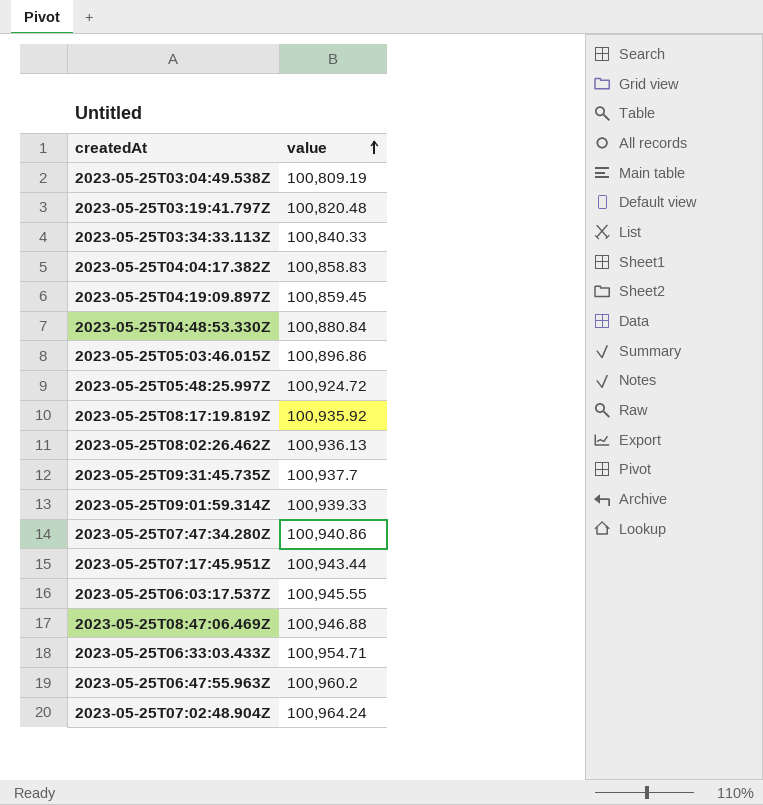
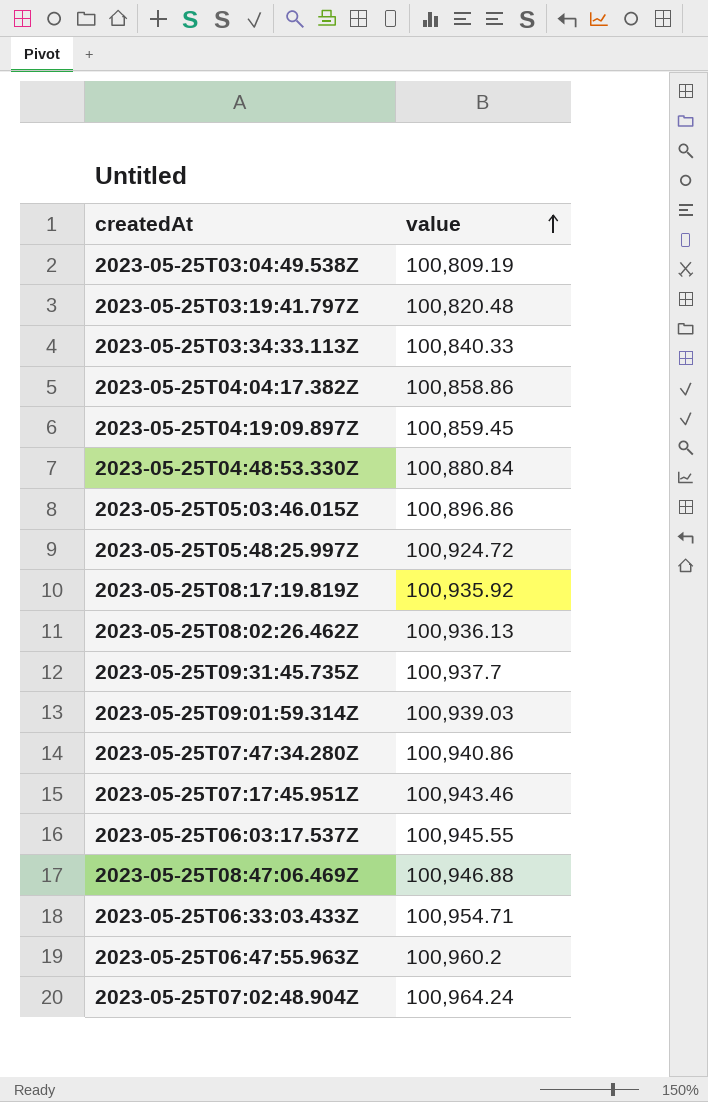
2023-05-25T04:04:17.382Z | value: 100,858.83 -> 100,858.86
2023-05-25T09:01:59.314Z | value: 100,939.33 -> 100,939.03
2023-05-25T07:17:45.951Z | value: 100,943.44 -> 100,943.46

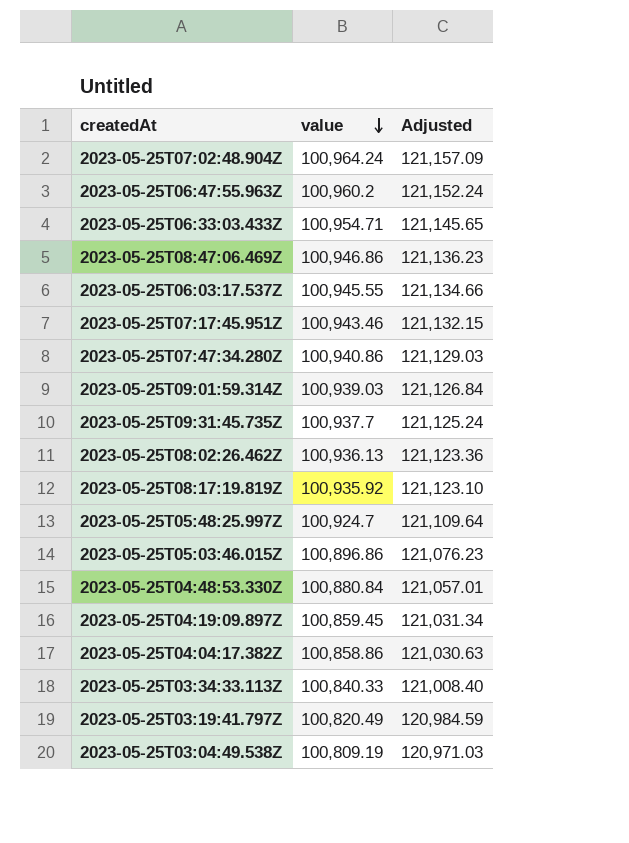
row order: value ascending -> value descending
column Adjusted | formula: none -> [value] * 1.2
2023-05-25T08:47:06.469Z | value: 100,946.88 -> 100,946.86
2023-05-25T05:48:25.997Z | value: 100,924.72 -> 100,924.7
2023-05-25T03:19:41.797Z | value: 100,820.48 -> 100,820.49

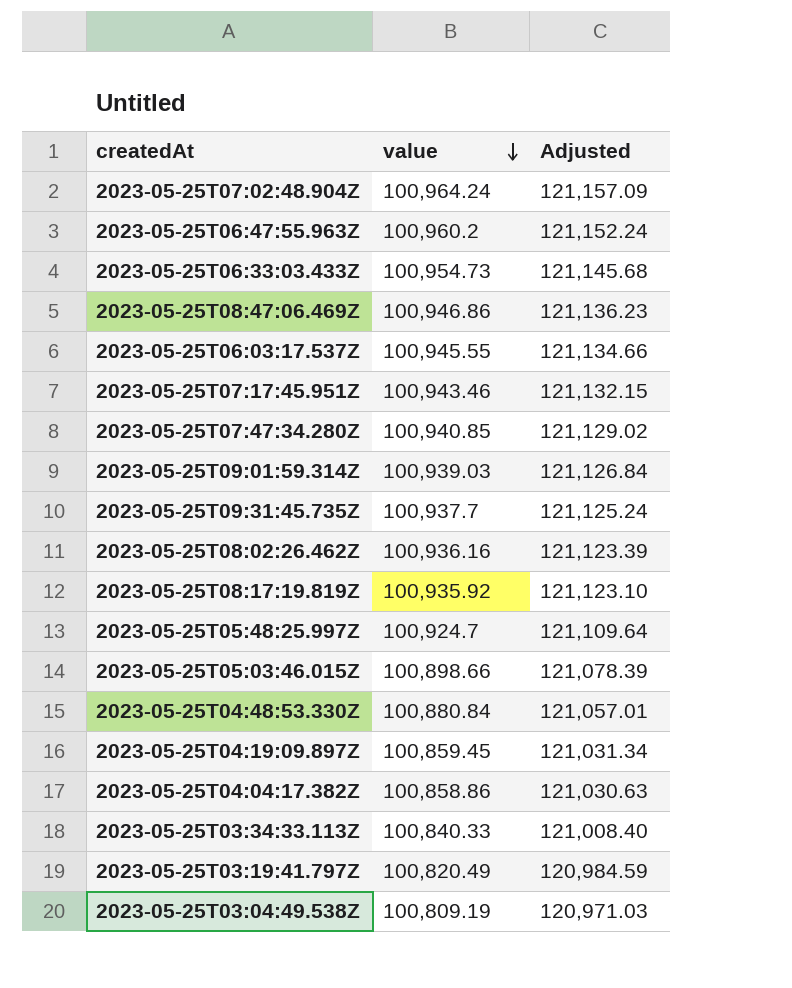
2023-05-25T06:33:03.433Z | value: 100,954.71 -> 100,954.73
2023-05-25T06:33:03.433Z | Adjusted: 121,145.65 -> 121,145.68
2023-05-25T07:47:34.280Z | value: 100,940.86 -> 100,940.85
2023-05-25T07:47:34.280Z | Adjusted: 121,129.03 -> 121,129.02
2023-05-25T08:02:26.462Z | value: 100,936.13 -> 100,936.16
2023-05-25T08:02:26.462Z | Adjusted: 121,123.36 -> 121,123.39
2023-05-25T05:03:46.015Z | value: 100,896.86 -> 100,898.66
2023-05-25T05:03:46.015Z | Adjusted: 121,076.23 -> 121,078.39

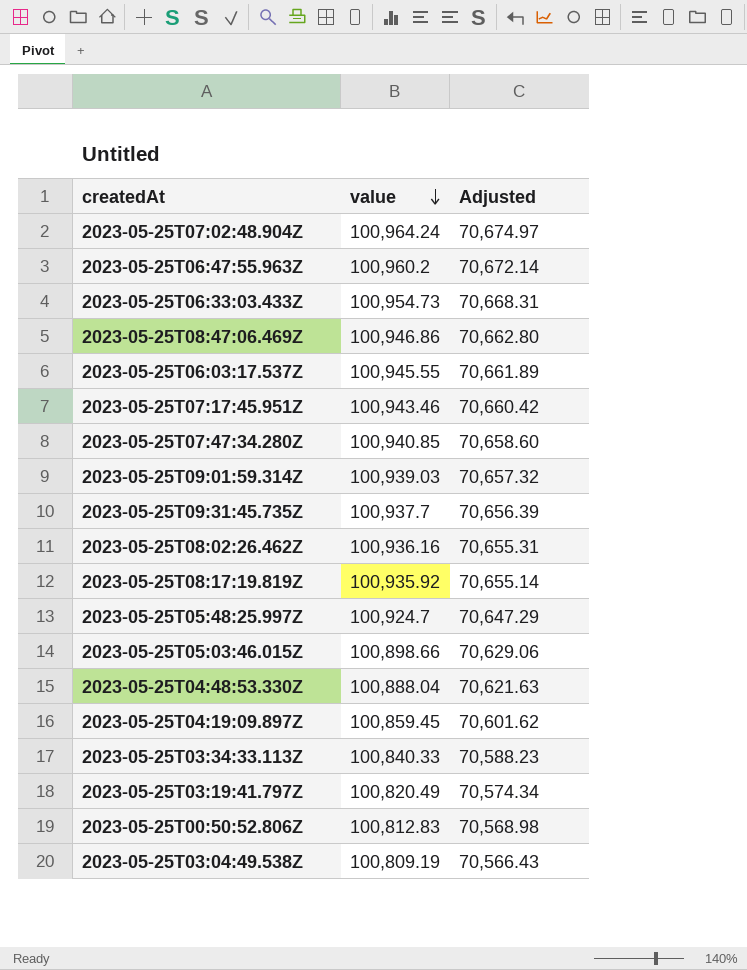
column Adjusted | formula: [value] * 1.2 -> [value] * 0.7
row 2023-05-25T04:04:17.382Z: 100,858.86 | 121,030.63 -> none
2023-05-25T04:48:53.330Z | value: 100,880.84 -> 100,888.04
row 2023-05-25T00:50:52.806Z: none -> 100,812.83 | 70,568.98

